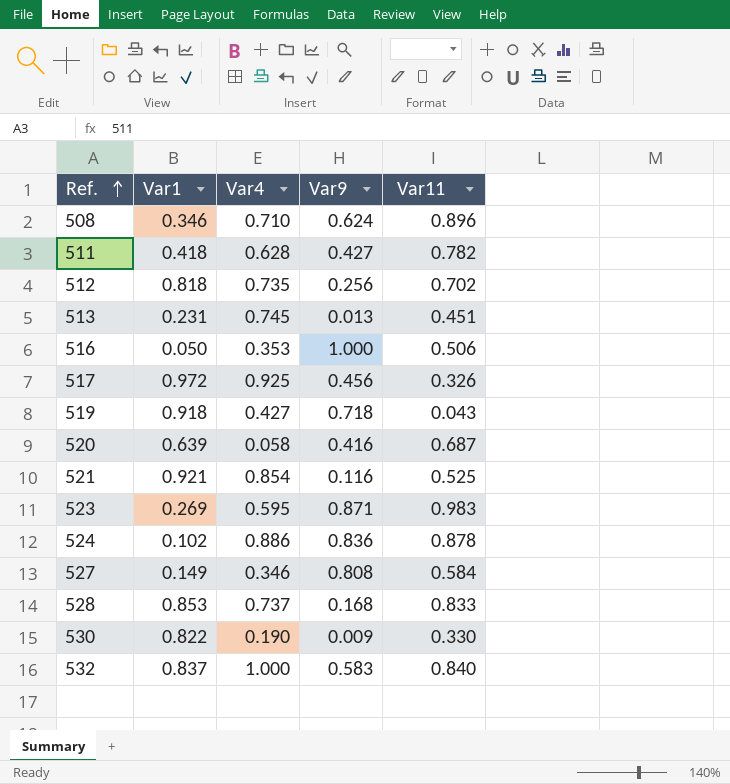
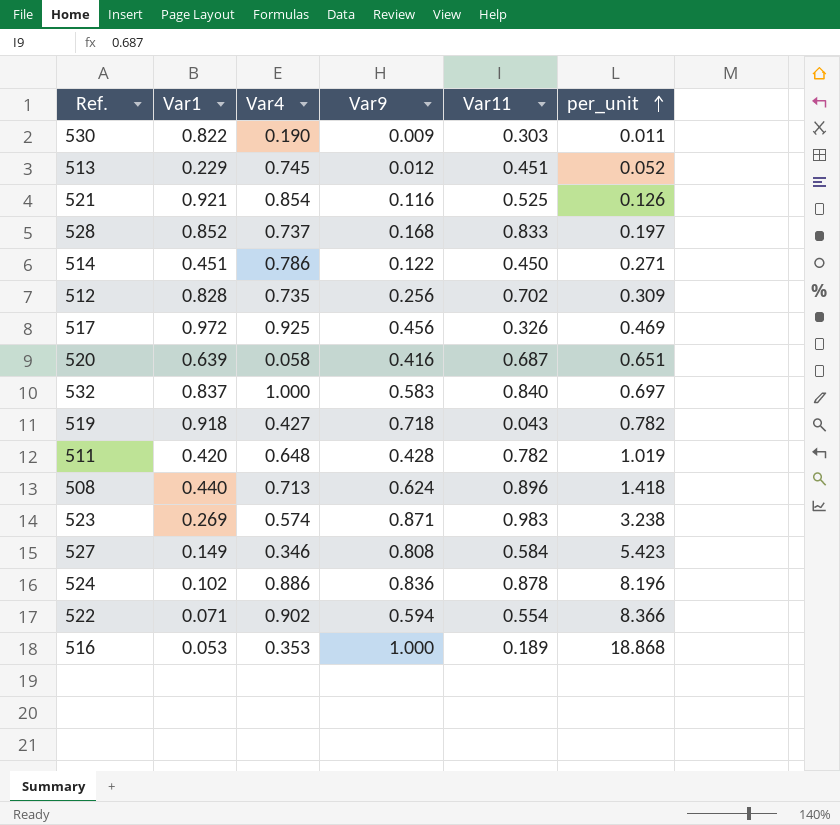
row order: Ref. ascending -> per_unit ascending
column per_unit | formula: none -> [Var9] / [Var1]
530 | Var11: 0.330 -> 0.303
513 | Var1: 0.231 -> 0.229
513 | Var9: 0.013 -> 0.012
528 | Var1: 0.853 -> 0.852
row 514: none -> 0.451 | 0.786 | 0.122 | 0.450 | 0.271
512 | Var1: 0.818 -> 0.828
511 | Var1: 0.418 -> 0.420
511 | Var4: 0.628 -> 0.648
511 | Var9: 0.427 -> 0.428
508 | Var1: 0.346 -> 0.440
508 | Var4: 0.710 -> 0.713
523 | Var4: 0.595 -> 0.574
row 522: none -> 0.071 | 0.902 | 0.594 | 0.554 | 8.366
516 | Var1: 0.050 -> 0.053
516 | Var11: 0.506 -> 0.189

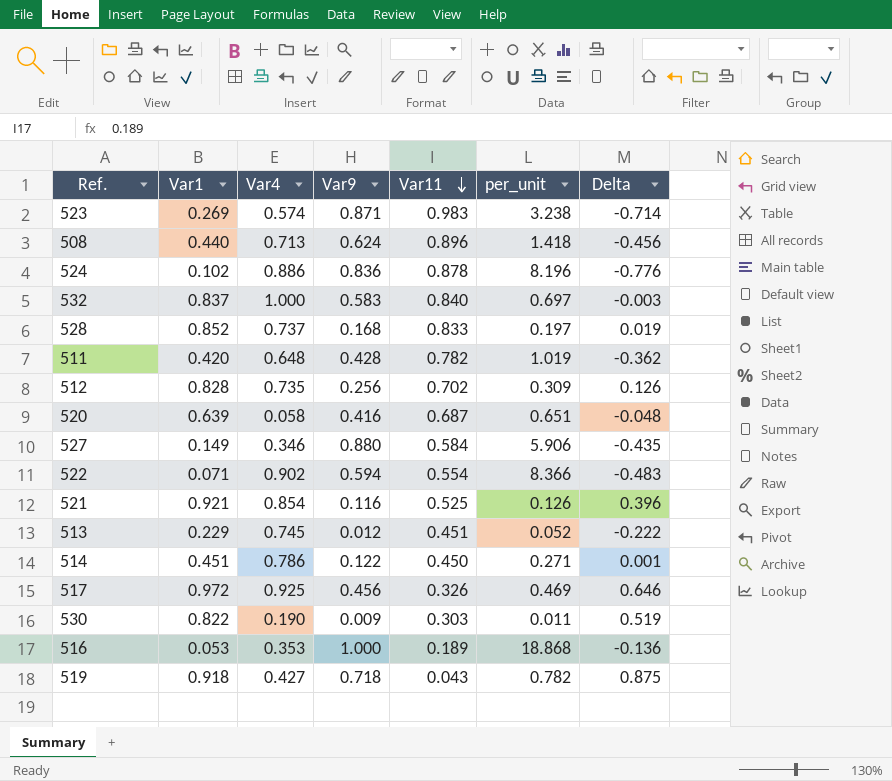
row order: per_unit ascending -> Var11 descending
column Delta | formula: none -> [Var1] - [Var11]
527 | Var9: 0.808 -> 0.880
527 | per_unit: 5.423 -> 5.906

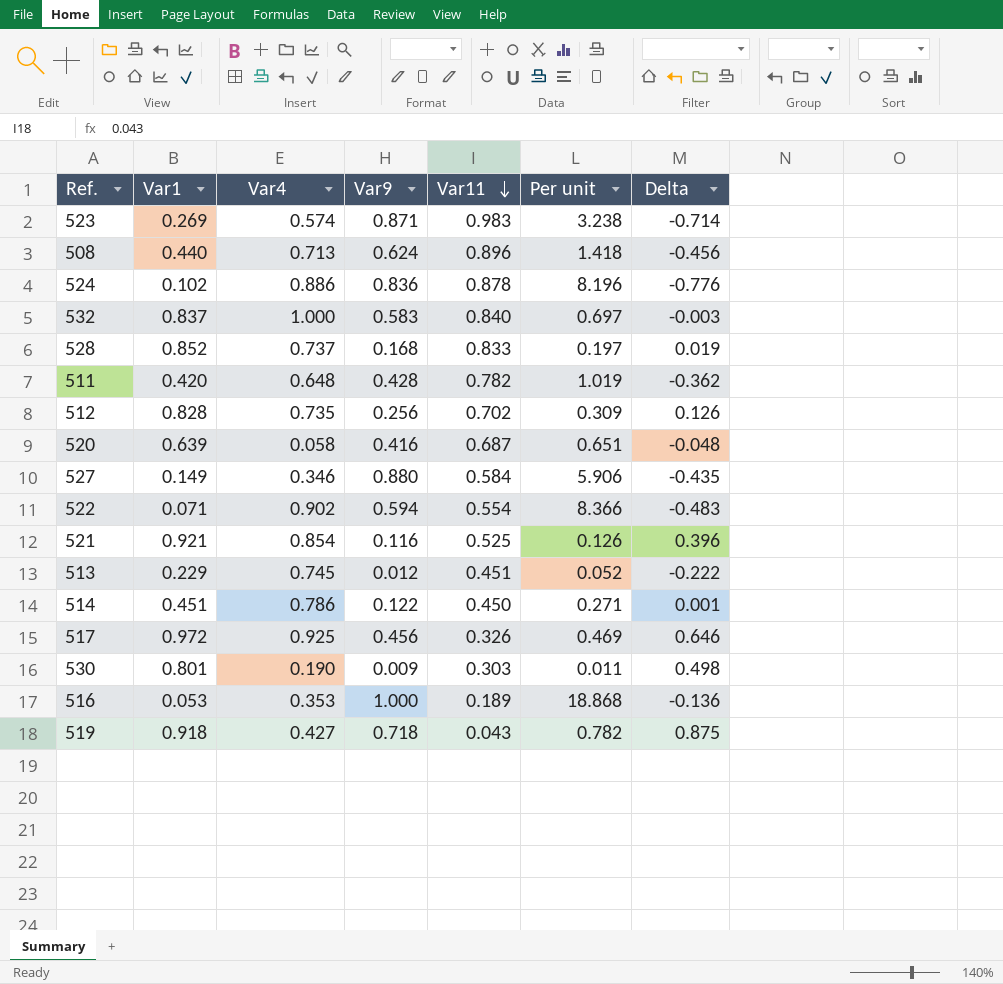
column name: per_unit -> Per unit
530 | Var1: 0.822 -> 0.801
530 | Delta: 0.519 -> 0.498

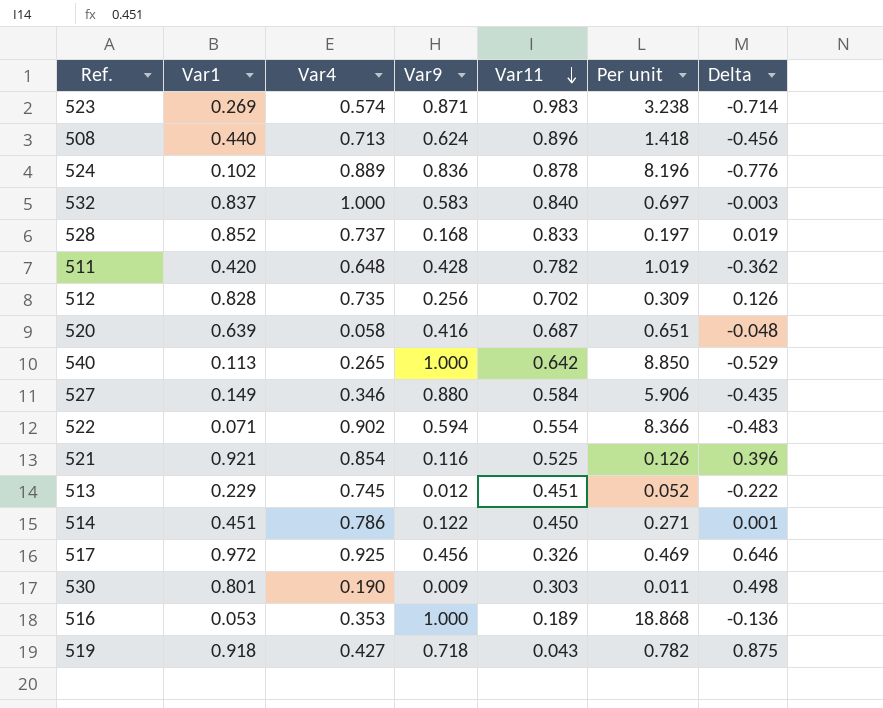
524 | Var4: 0.886 -> 0.889
row 540: none -> 0.113 | 0.265 | 1.000 | 0.642 | 8.850 | -0.529

